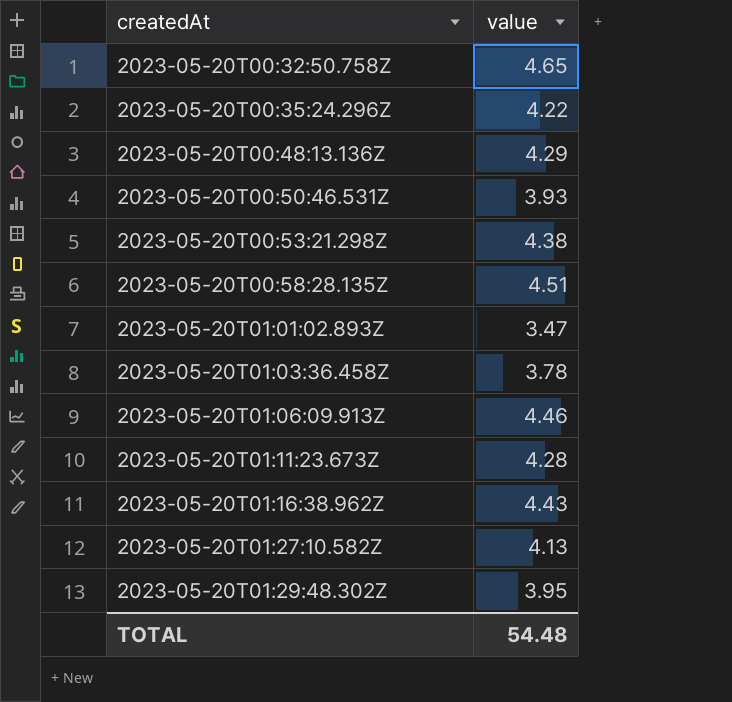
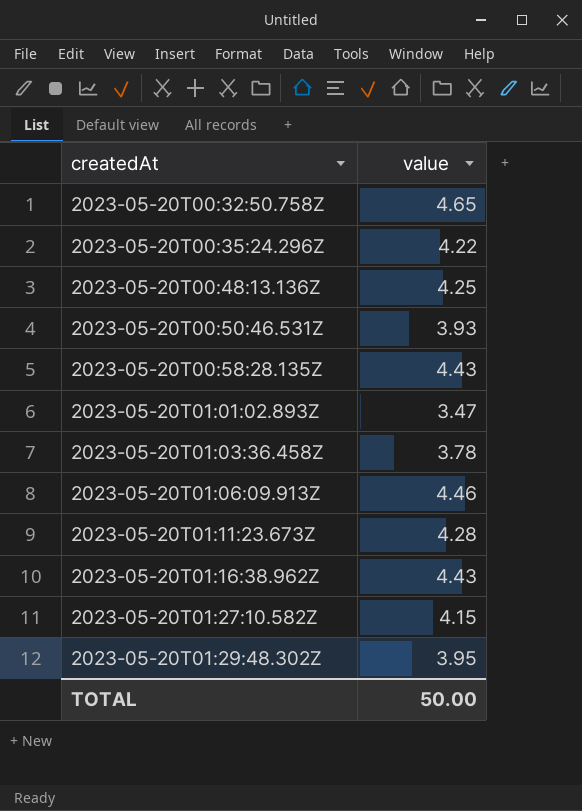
row 2023-05-20T00:53:21.298Z: 4.38 -> none
2023-05-20T00:48:13.136Z | value: 4.29 -> 4.25
2023-05-20T00:58:28.135Z | value: 4.51 -> 4.43
2023-05-20T01:27:10.582Z | value: 4.13 -> 4.15
TOTAL | value: 54.48 -> 50.00

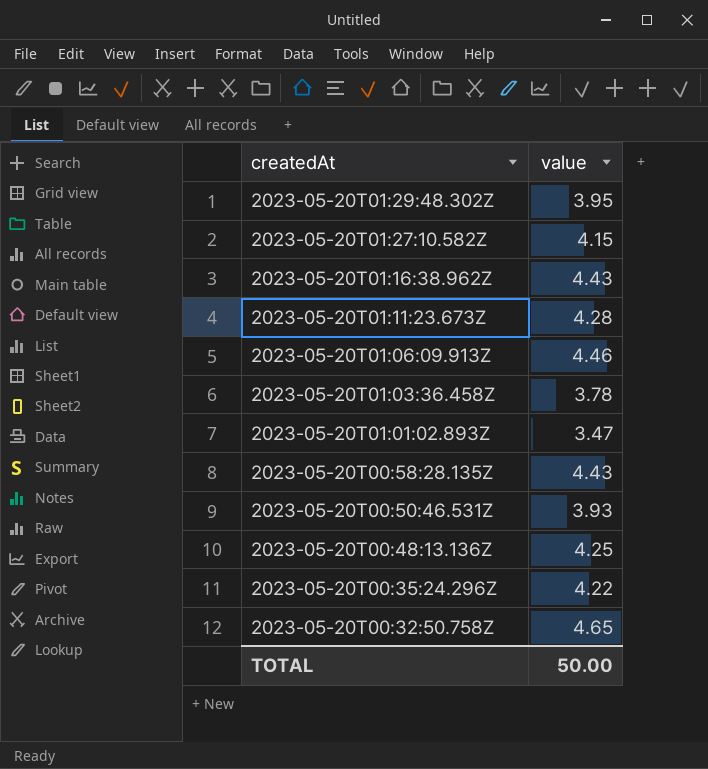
row order: createdAt ascending -> createdAt descending

